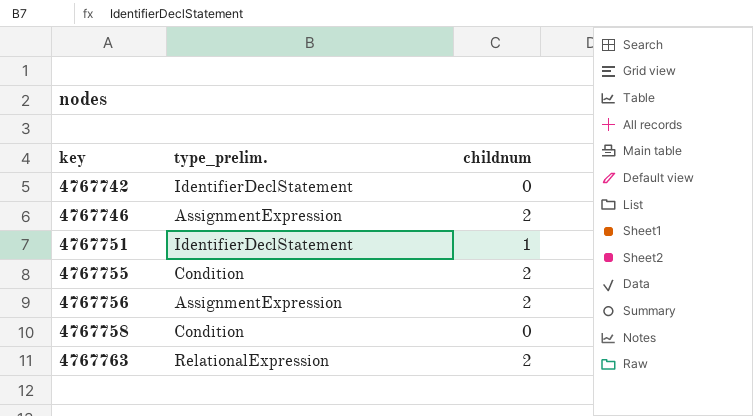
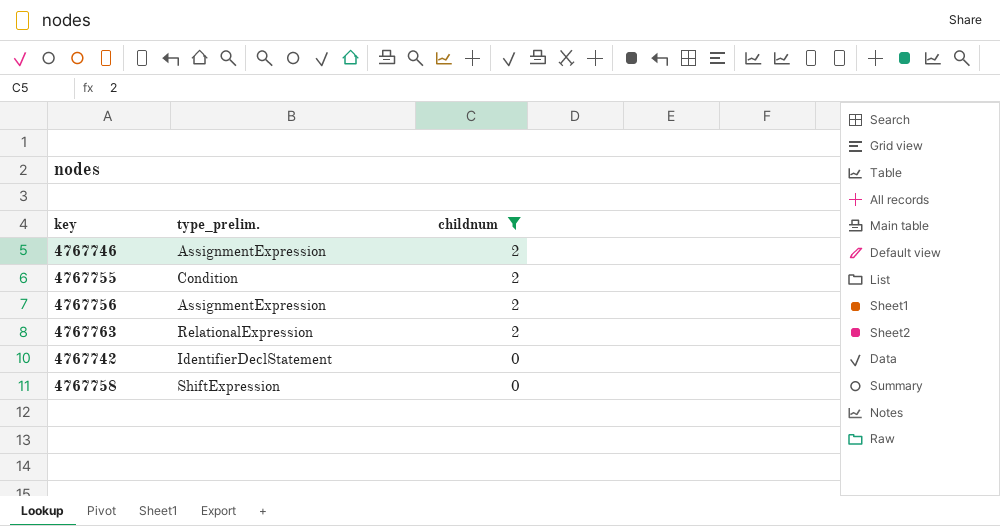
filter: none -> childnum != 1
row order: key ascending -> childnum descending
4767758 | type_prelim.: Condition -> ShiftExpression

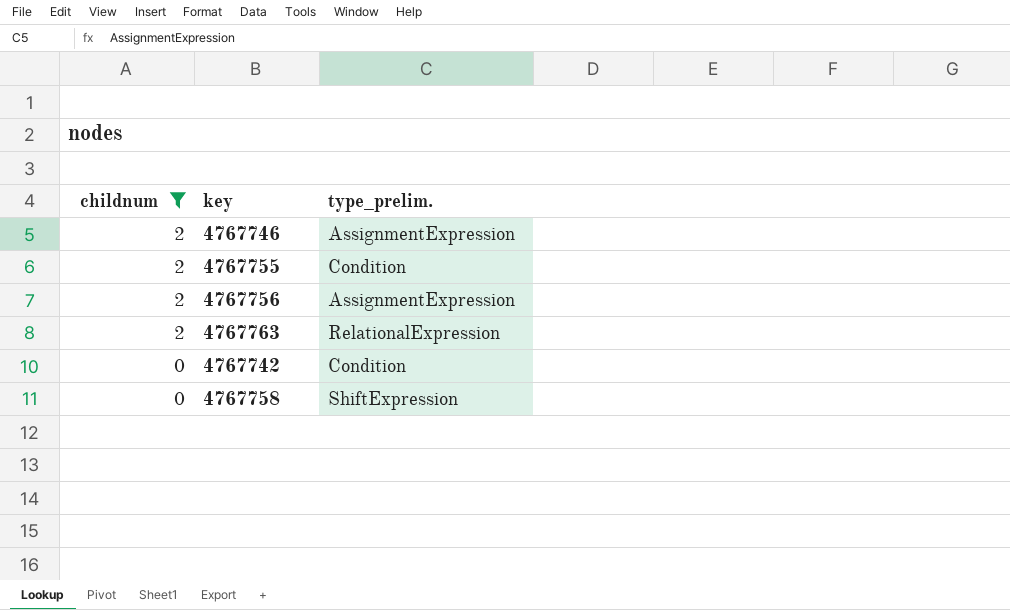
column childnum | position: 3 -> 1
4767742 | type_prelim.: IdentifierDeclStatement -> Condition

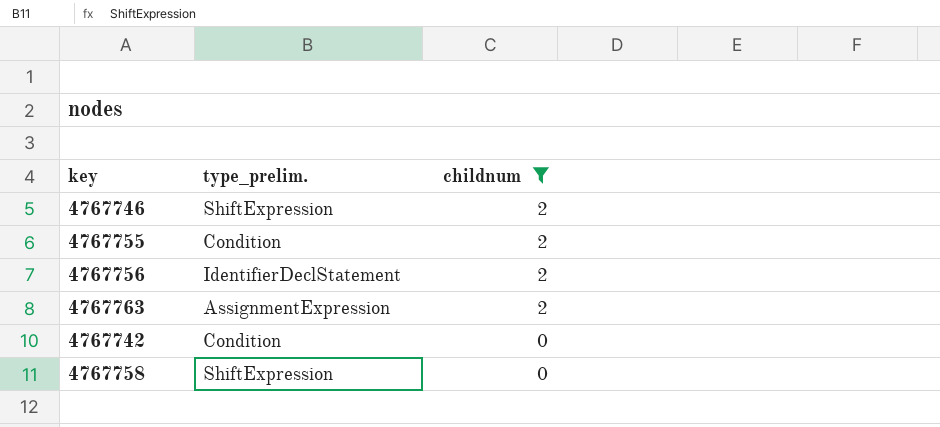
column childnum | position: 1 -> 3
4767746 | type_prelim.: AssignmentExpression -> ShiftExpression
4767756 | type_prelim.: AssignmentExpression -> IdentifierDeclStatement
4767763 | type_prelim.: RelationalExpression -> AssignmentExpression

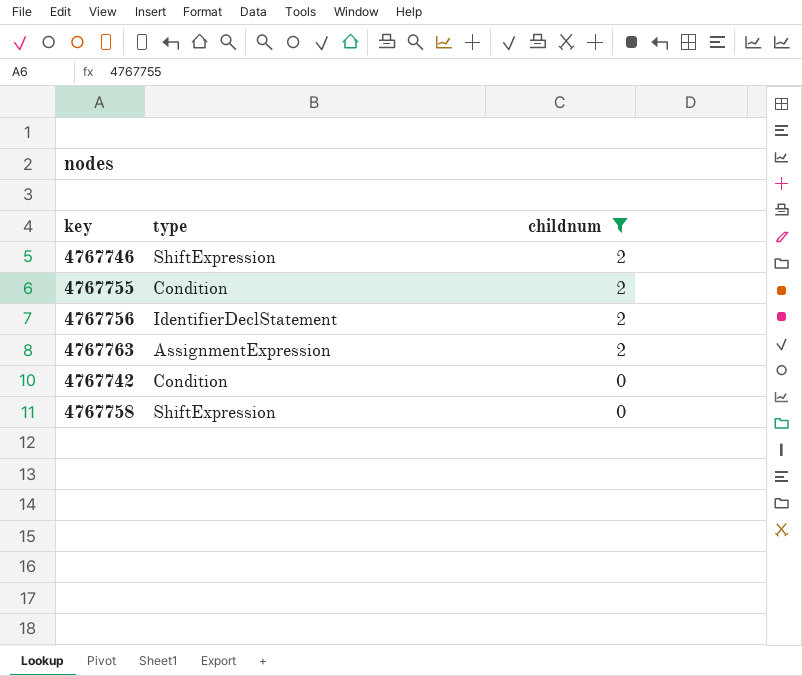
column name: type_prelim. -> type

